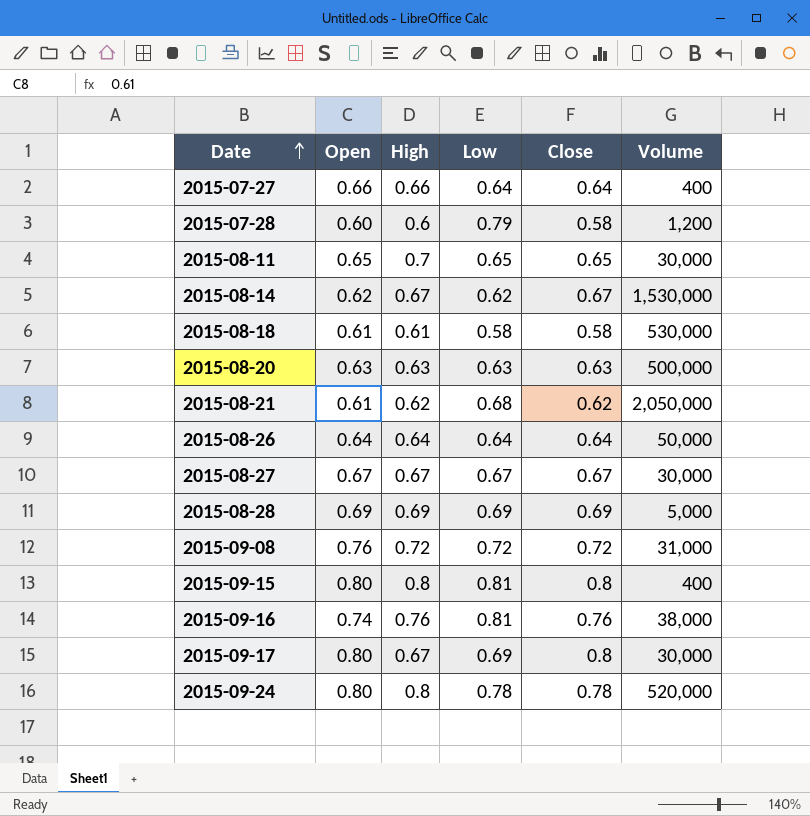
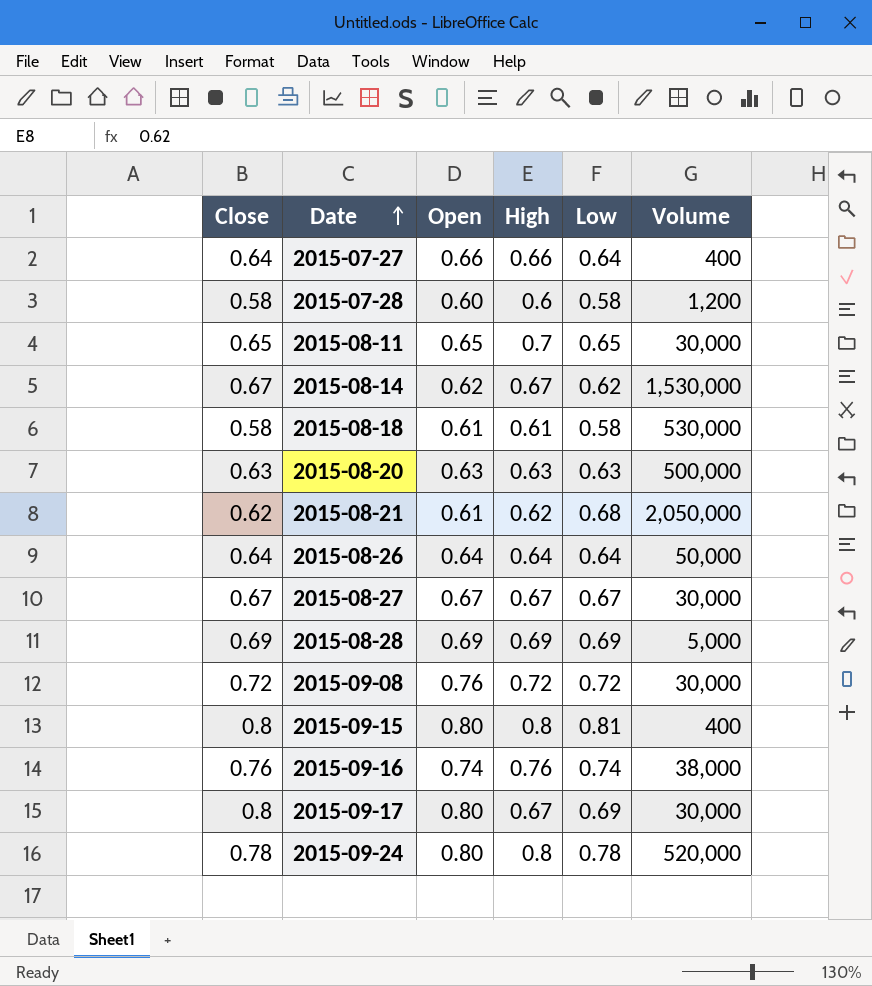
column Close | position: 5 -> 1
2015-07-28 | Low: 0.79 -> 0.58
2015-09-08 | Volume: 31,000 -> 30,000
2015-09-16 | Low: 0.81 -> 0.74

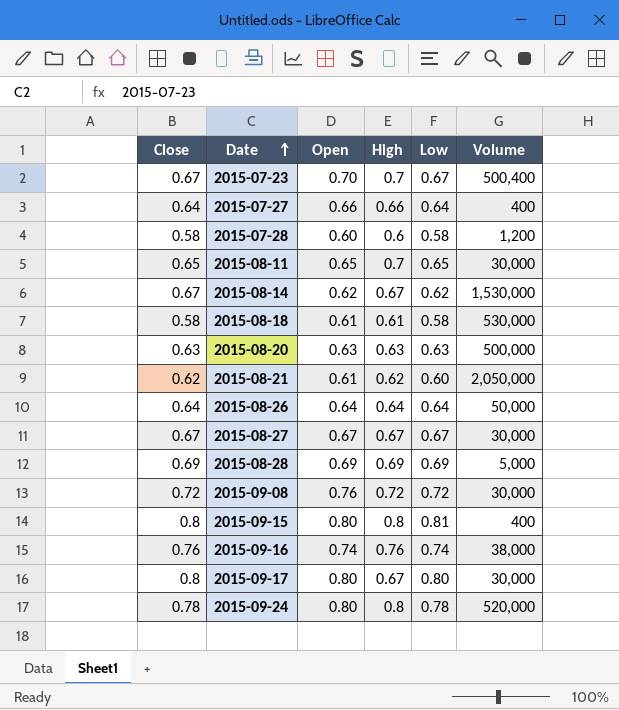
row 2015-07-23: none -> 0.67 | 0.70 | 0.7 | 0.67 | 500,400
2015-08-21 | Low: 0.68 -> 0.60
2015-09-17 | Low: 0.69 -> 0.80

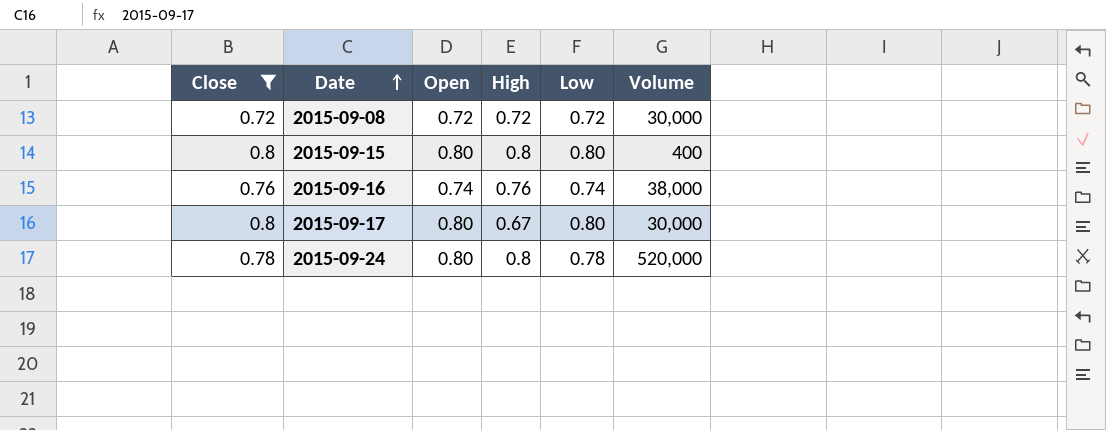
filter: none -> Close >= 0.72
2015-09-08 | Open: 0.76 -> 0.72
2015-09-15 | Low: 0.81 -> 0.80

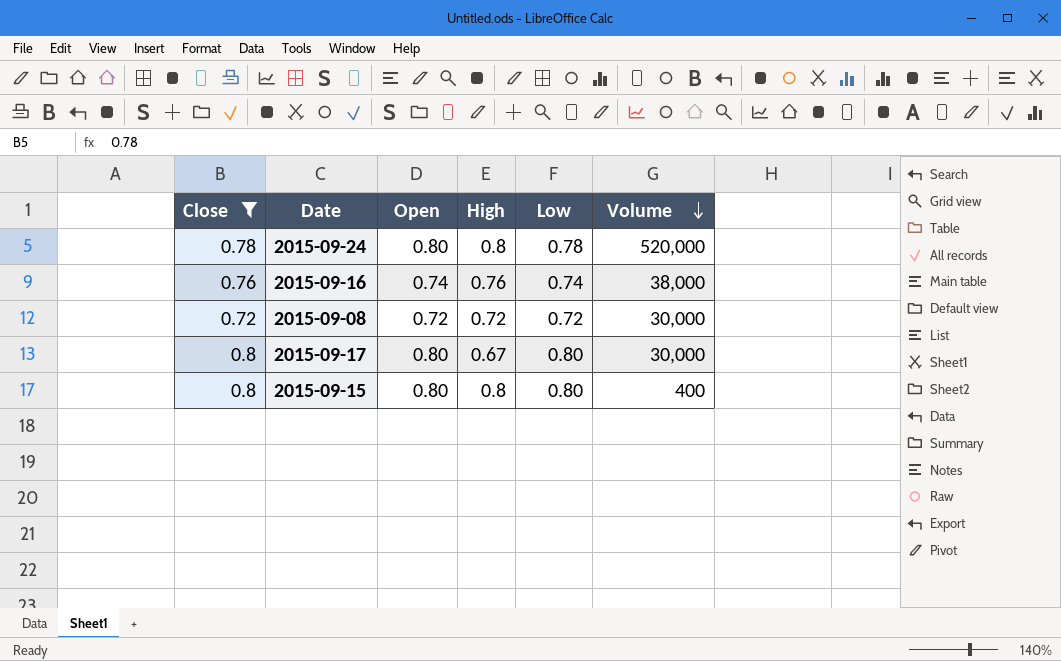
row order: Date ascending -> Volume descending

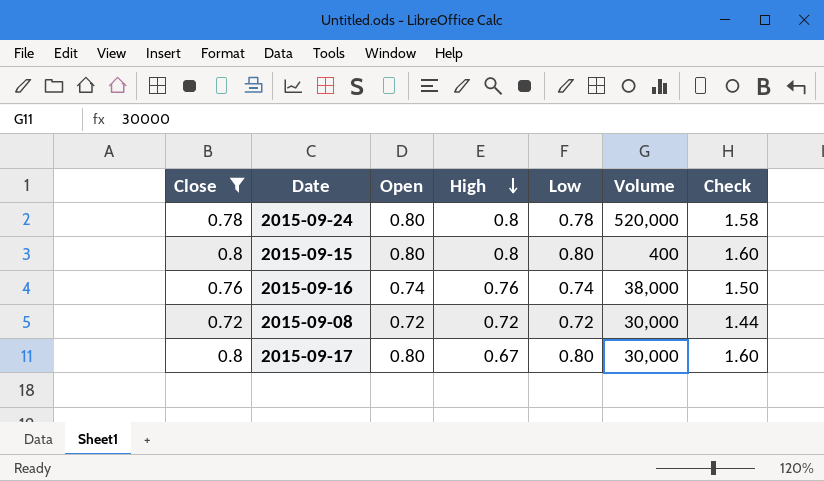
row order: Volume descending -> High descending
column Check | formula: none -> [Close] + [Open]

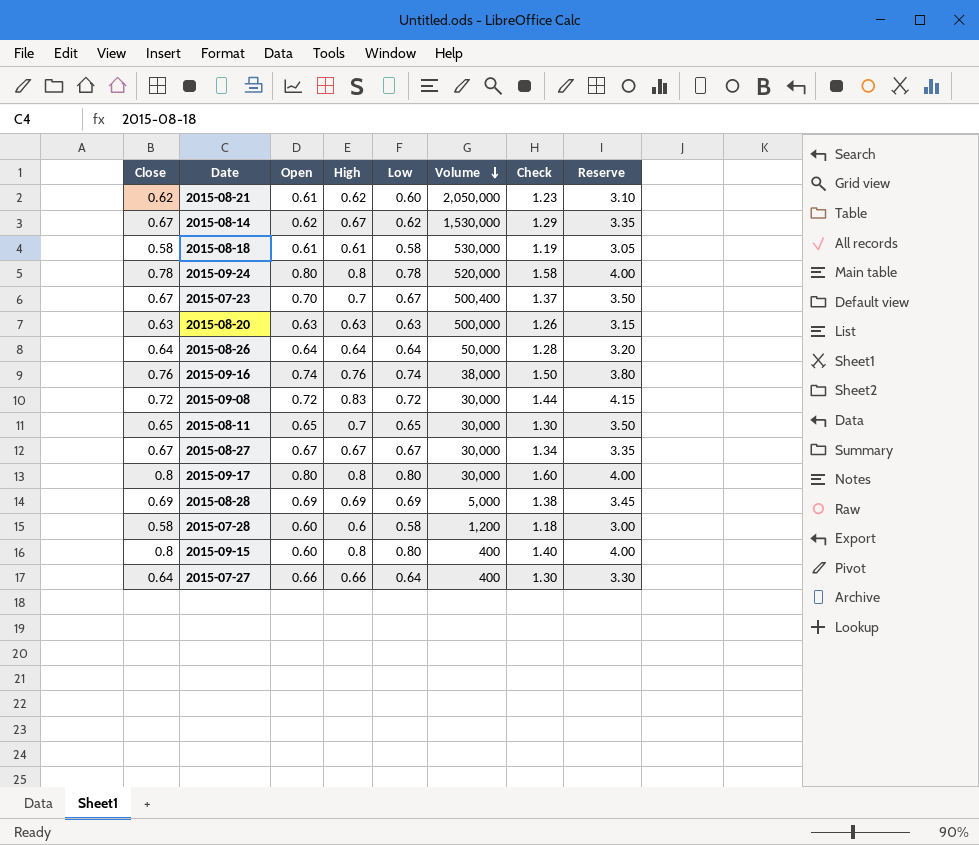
filter: Close >= 0.72 -> none
row order: High descending -> Volume descending
column Reserve | formula: none -> [High] * 5
2015-09-08 | High: 0.72 -> 0.83
2015-09-17 | High: 0.67 -> 0.8
2015-09-15 | Open: 0.80 -> 0.60
2015-09-15 | Check: 1.60 -> 1.40

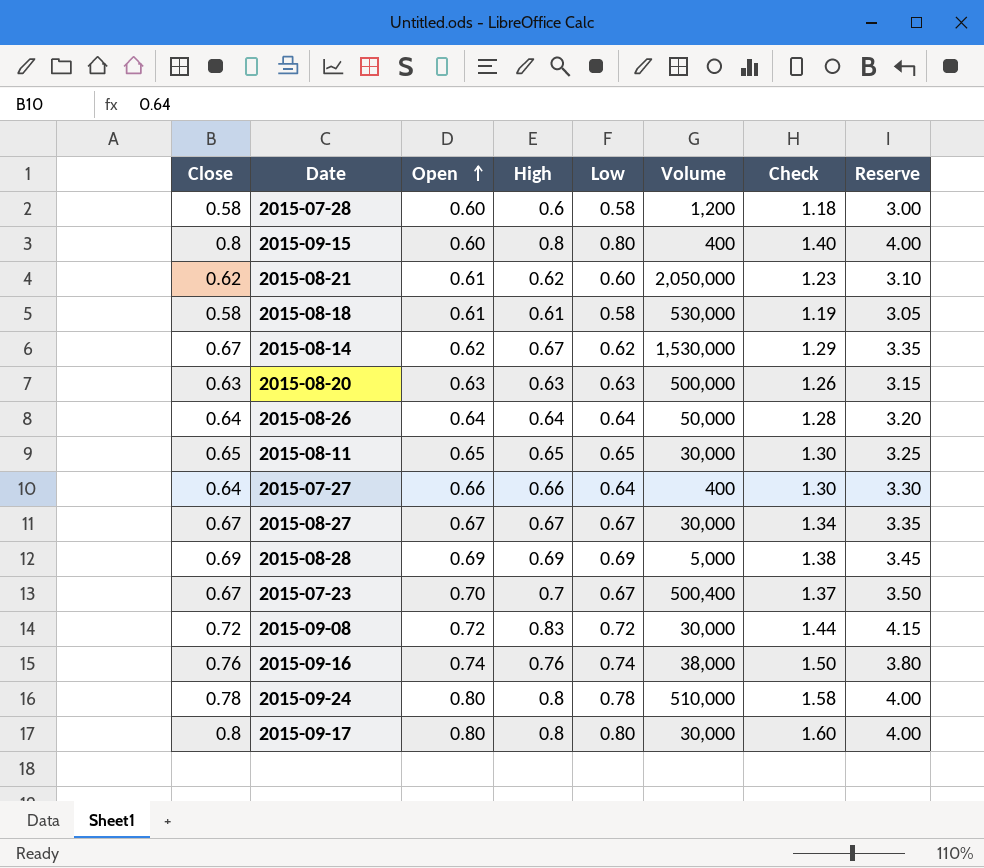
row order: Volume descending -> Open ascending
2015-08-11 | High: 0.7 -> 0.65
2015-08-11 | Reserve: 3.50 -> 3.25
2015-09-24 | Volume: 520,000 -> 510,000

